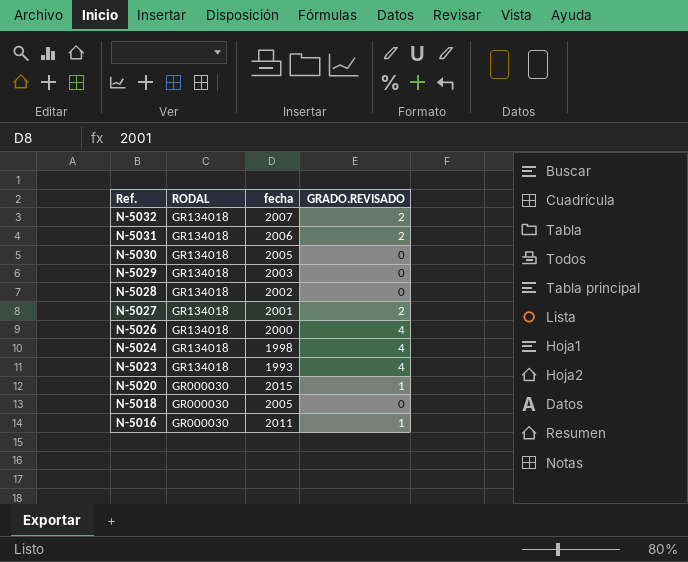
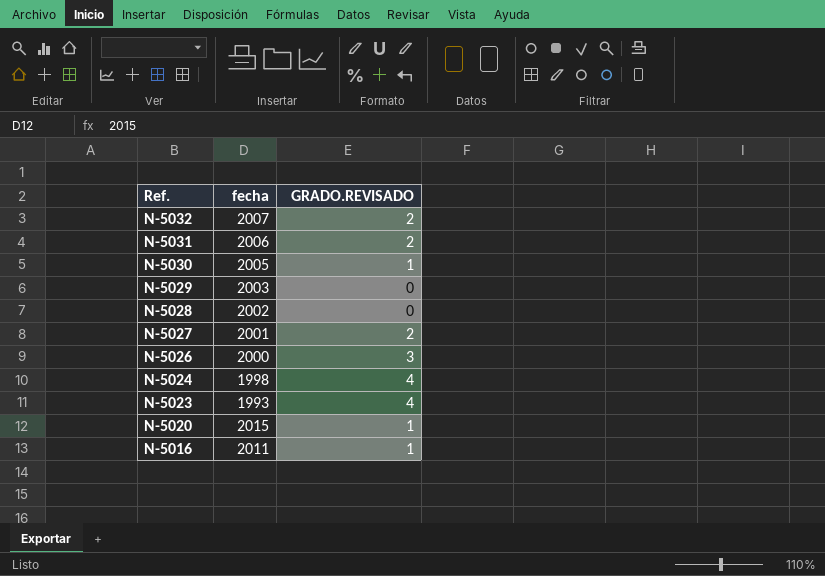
column RODAL | position: 2 -> none
row N-5018: GR000030 | 2005 | 0 -> none
N-5030 | GRADO.REVISADO: 0 -> 1
N-5026 | GRADO.REVISADO: 4 -> 3

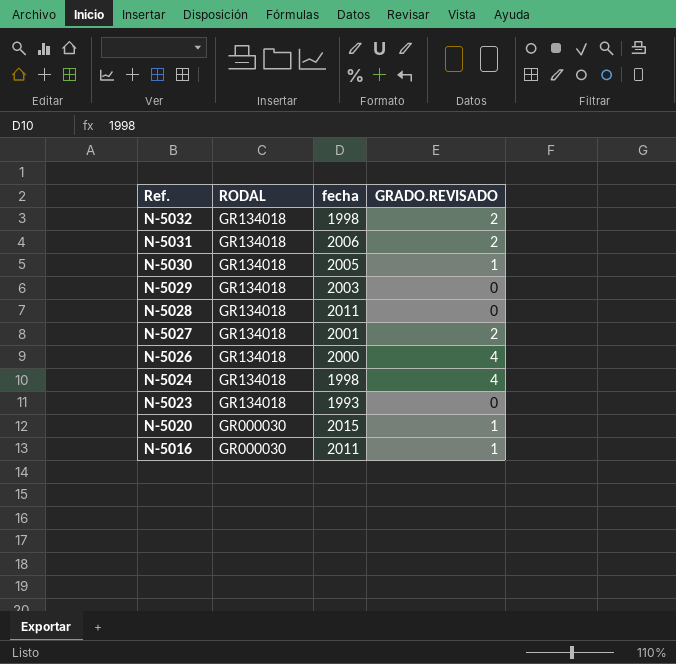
column RODAL | position: none -> 2
N-5032 | fecha: 2007 -> 1998
N-5028 | fecha: 2002 -> 2011
N-5026 | GRADO.REVISADO: 3 -> 4
N-5023 | GRADO.REVISADO: 4 -> 0

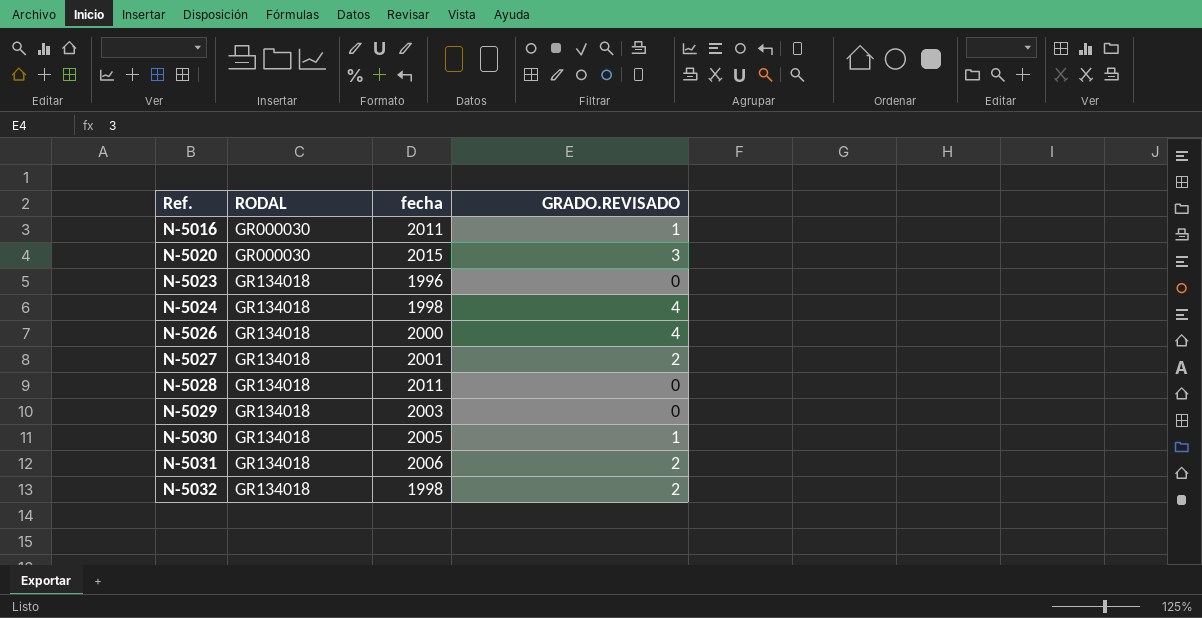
row order: Ref. descending -> Ref. ascending
N-5020 | GRADO.REVISADO: 1 -> 3
N-5023 | fecha: 1993 -> 1996

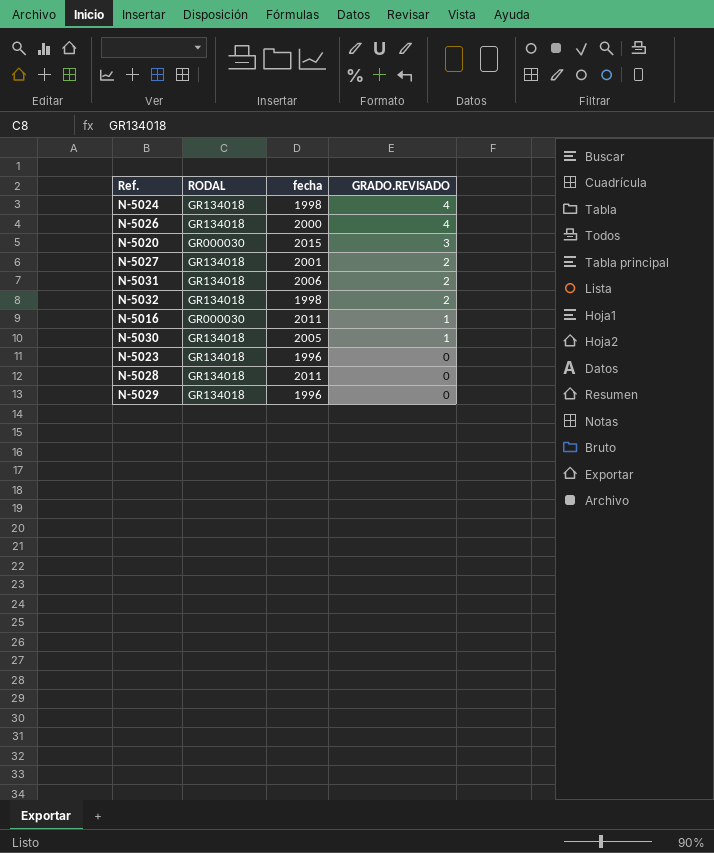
row order: Ref. ascending -> GRADO.REVISADO descending
N-5029 | fecha: 2003 -> 1996

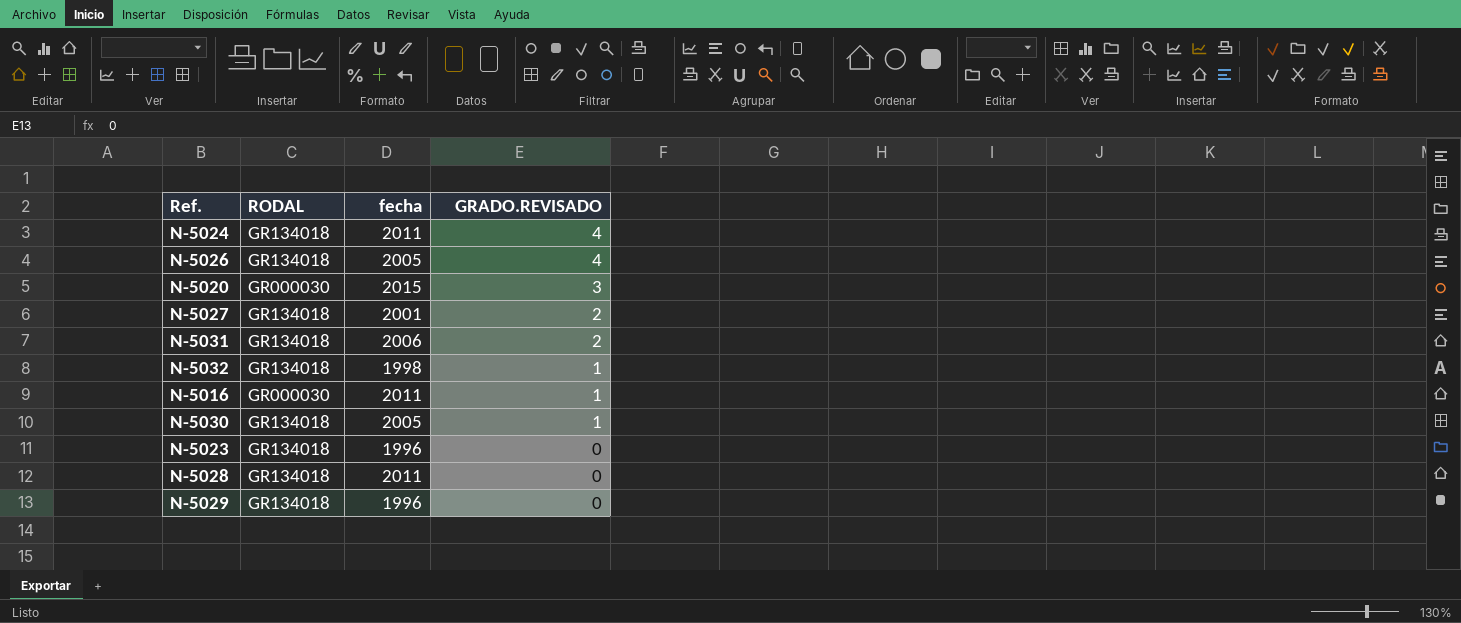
N-5024 | fecha: 1998 -> 2011
N-5026 | fecha: 2000 -> 2005
N-5032 | GRADO.REVISADO: 2 -> 1

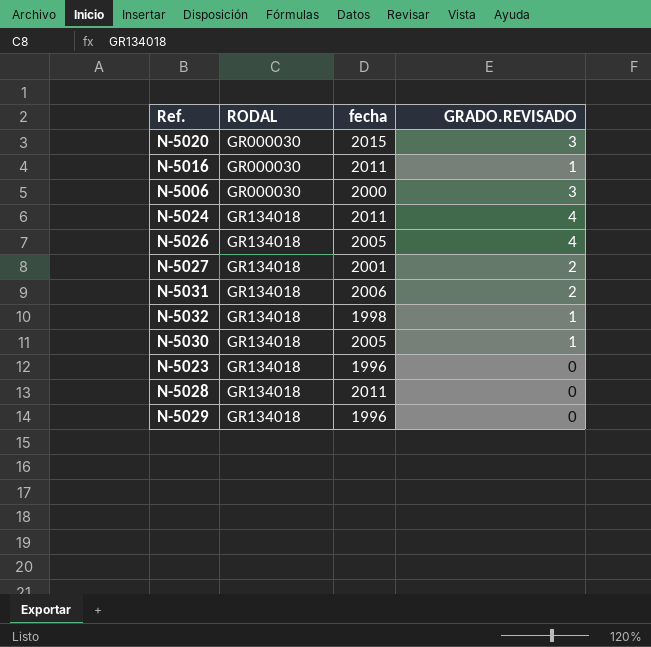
row order: GRADO.REVISADO descending -> RODAL ascending
row N-5006: none -> GR000030 | 2000 | 3

